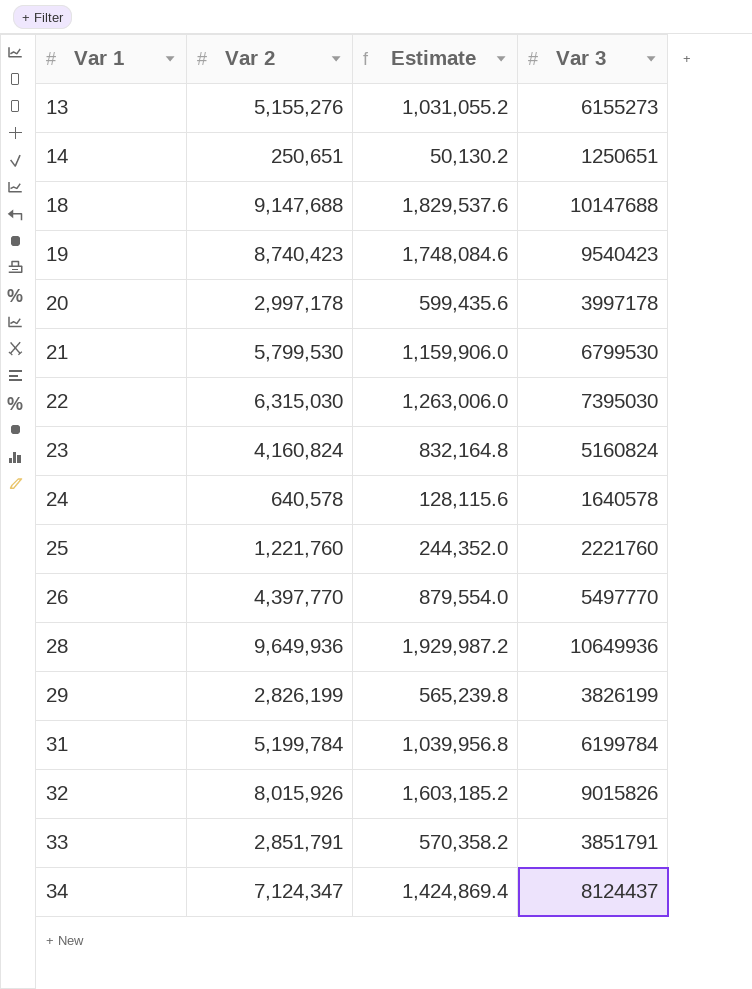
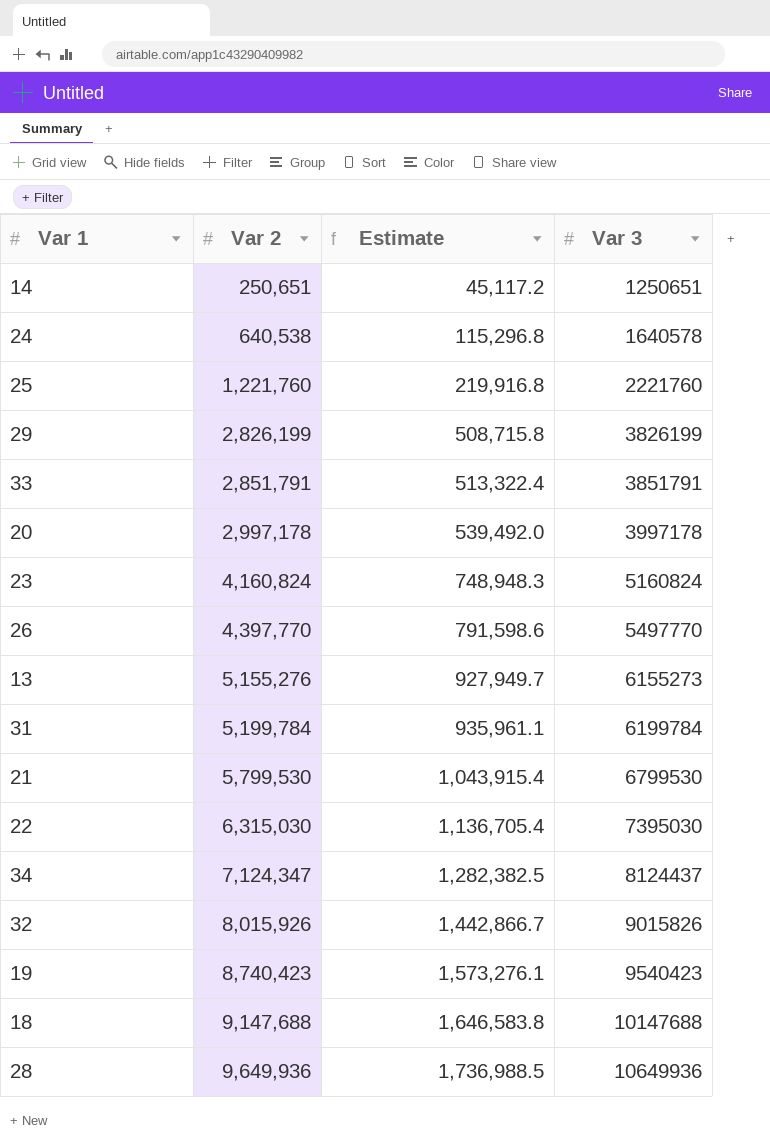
row order: Var 1 ascending -> Var 2 ascending
column Estimate | formula: [Var 2] * 0.2 -> [Var 2] * 0.18
24 | Var 2: 640,578 -> 640,538

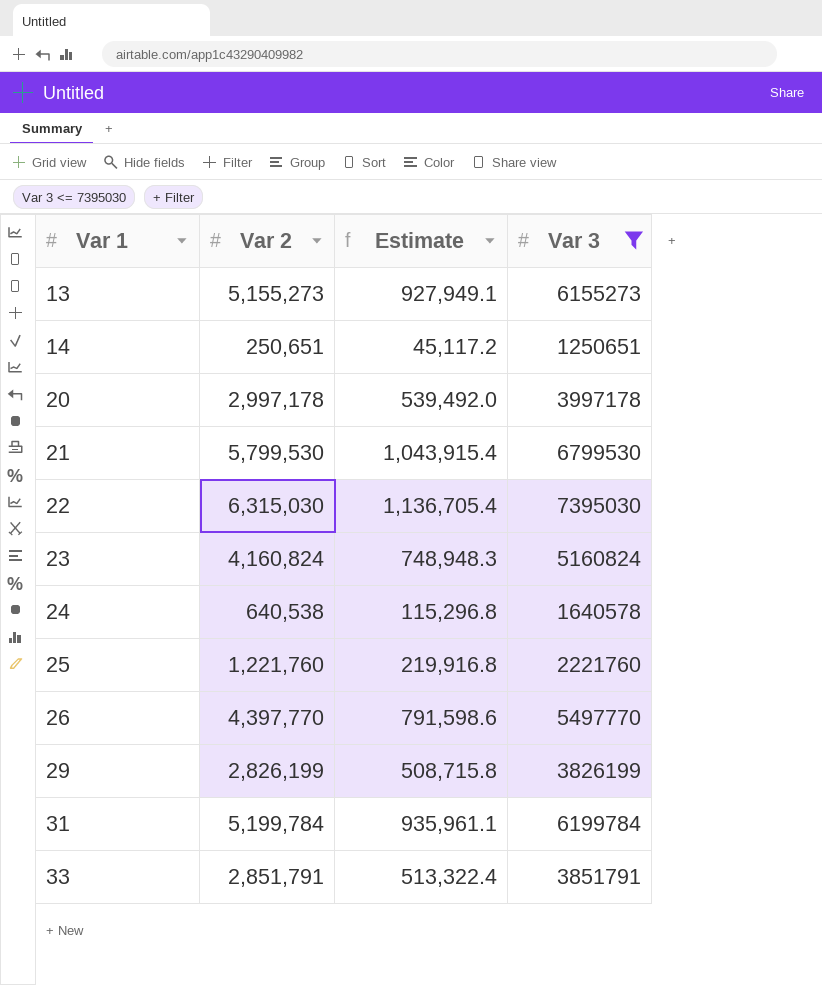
filter: none -> Var 3 <= 7395030
row order: Var 2 ascending -> Var 1 ascending
13 | Var 2: 5,155,276 -> 5,155,273
13 | Estimate: 927,949.7 -> 927,949.1

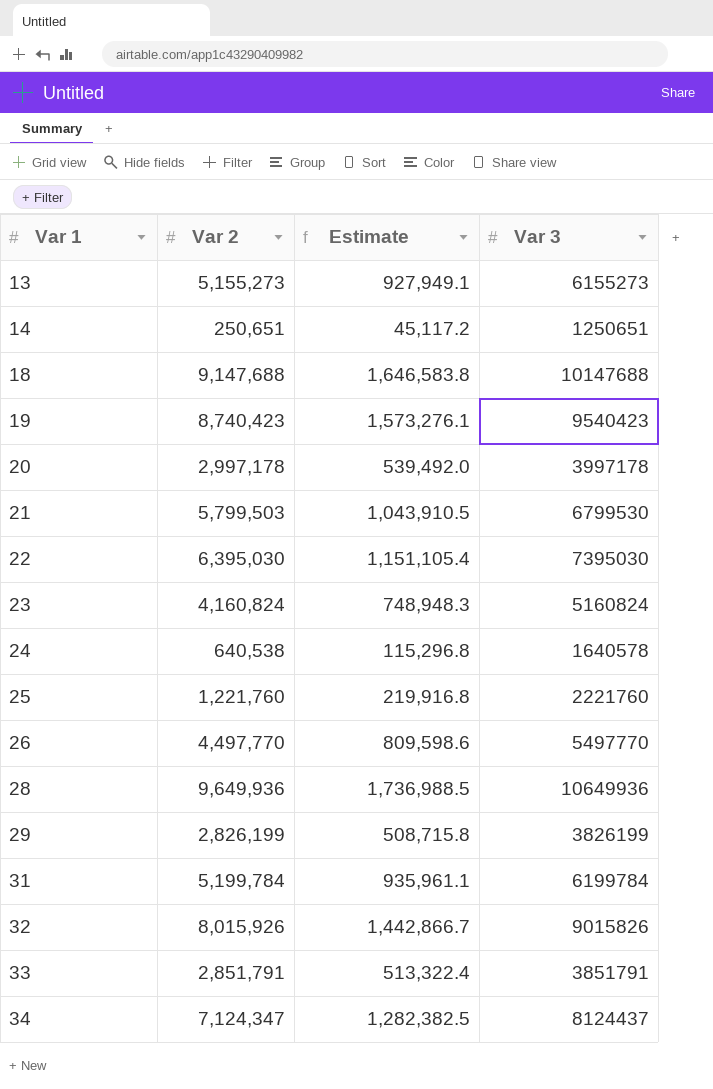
filter: Var 3 <= 7395030 -> none
21 | Var 2: 5,799,530 -> 5,799,503
21 | Estimate: 1,043,915.4 -> 1,043,910.5
22 | Var 2: 6,315,030 -> 6,395,030
22 | Estimate: 1,136,705.4 -> 1,151,105.4
26 | Var 2: 4,397,770 -> 4,497,770
26 | Estimate: 791,598.6 -> 809,598.6

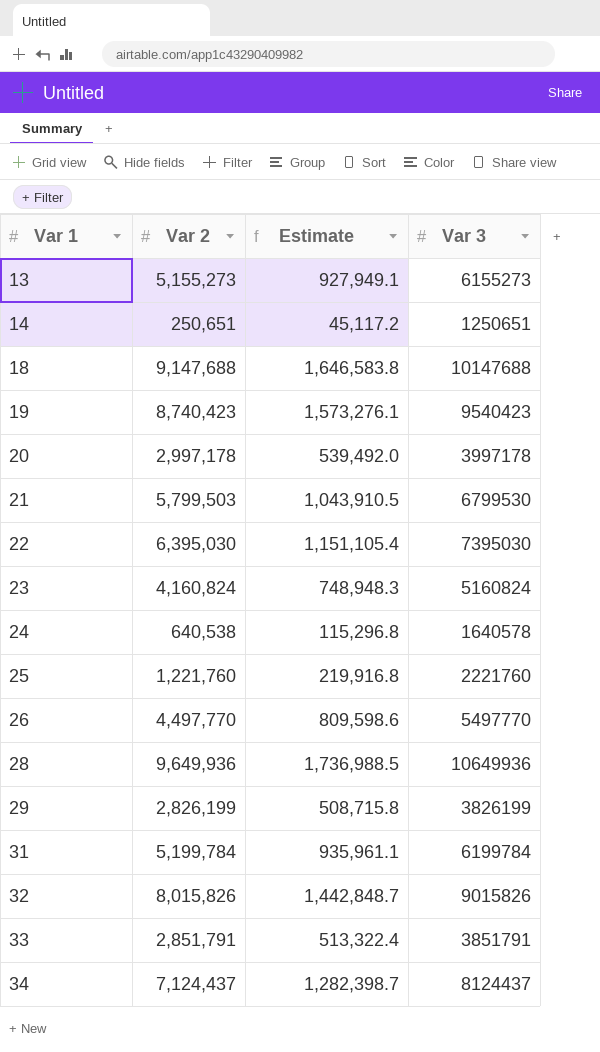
32 | Var 2: 8,015,926 -> 8,015,826
32 | Estimate: 1,442,866.7 -> 1,442,848.7
34 | Var 2: 7,124,347 -> 7,124,437
34 | Estimate: 1,282,382.5 -> 1,282,398.7

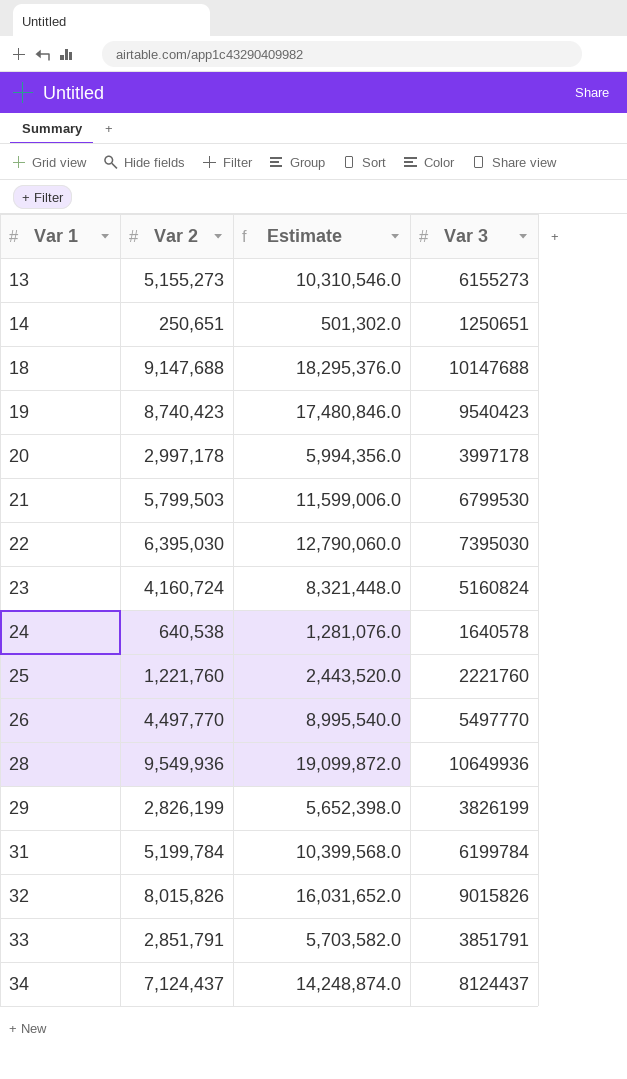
column Estimate | formula: [Var 2] * 0.18 -> [Var 2] * 2
23 | Var 2: 4,160,824 -> 4,160,724
28 | Var 2: 9,649,936 -> 9,549,936

